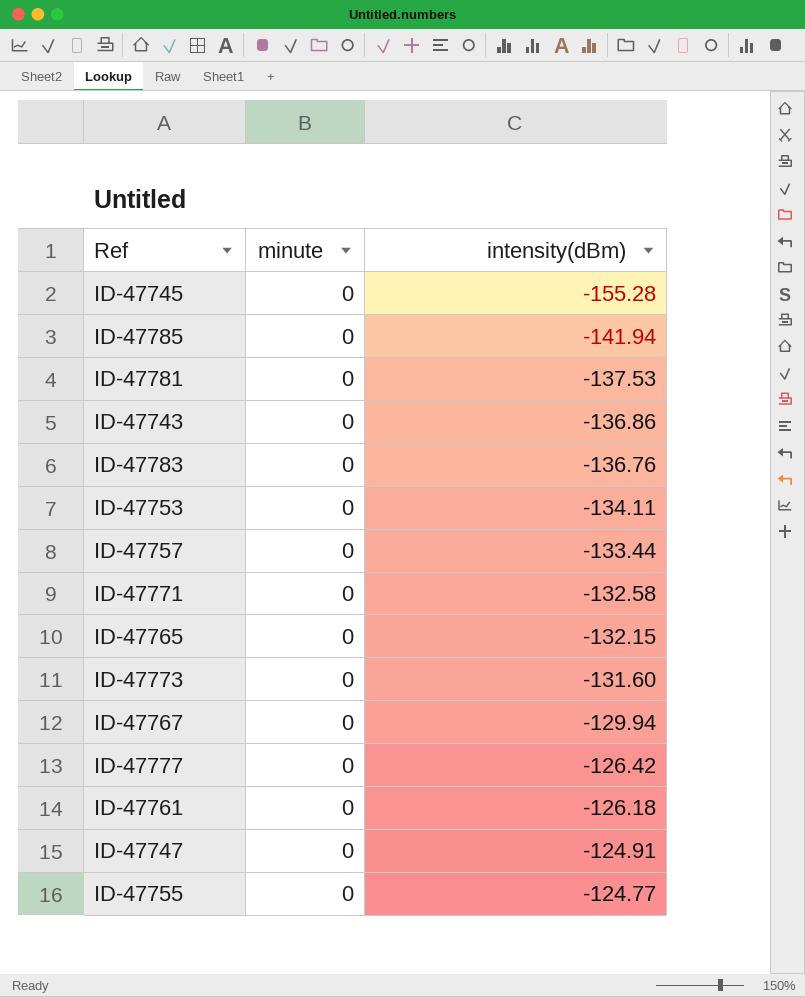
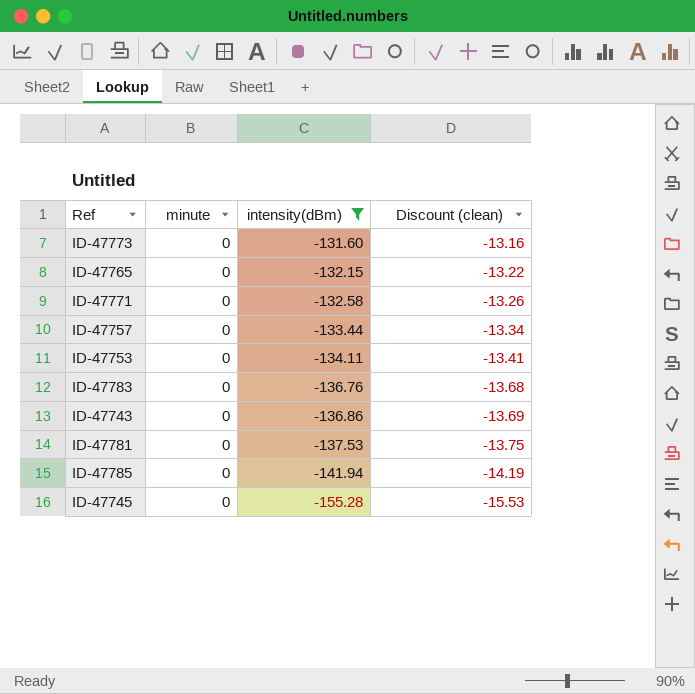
filter: none -> intensity(dBm) <= -131.60
row order: intensity(dBm) ascending -> intensity(dBm) descending
column Discount (clean) | formula: none -> [intensity(dBm)] * 0.1

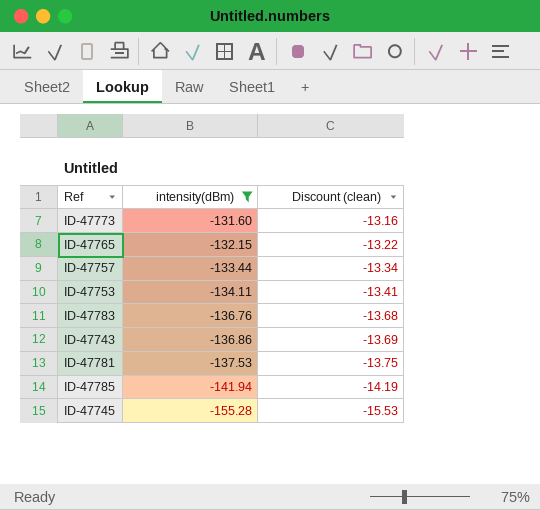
column minute | position: 2 -> none
row ID-47771: 0 | -132.58 | -13.26 -> none

